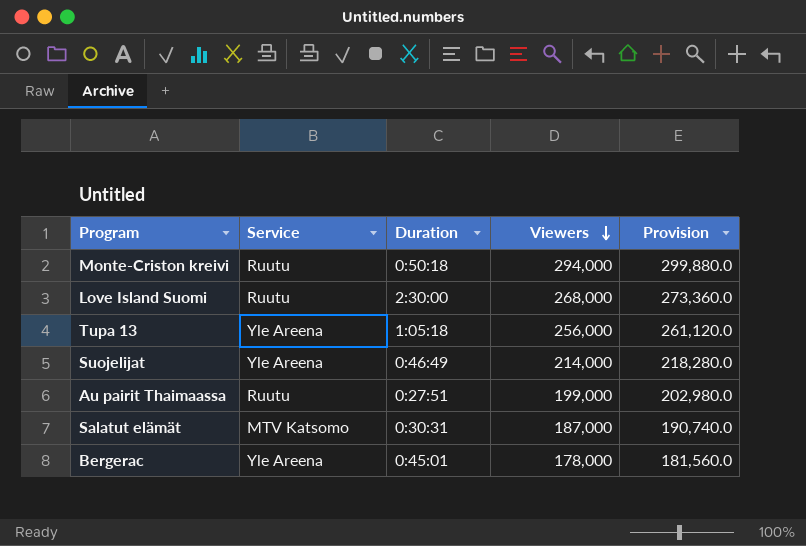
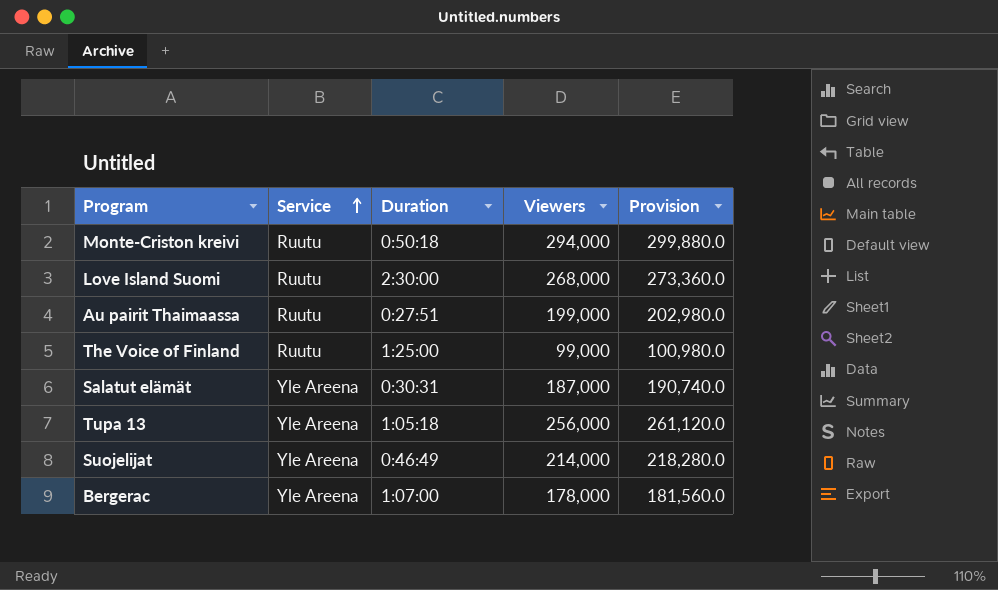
row order: Viewers descending -> Service ascending
row The Voice of Finland: none -> Ruutu | 1:25:00 | 99,000 | 100,980.0
Salatut elämät | Service: MTV Katsomo -> Yle Areena
Bergerac | Duration: 0:45:01 -> 1:07:00

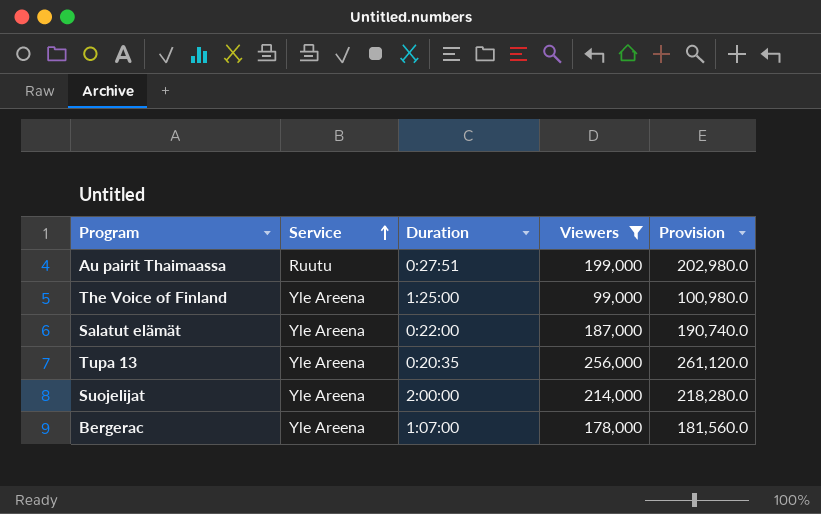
filter: none -> Viewers <= 256,000
The Voice of Finland | Service: Ruutu -> Yle Areena
Salatut elämät | Duration: 0:30:31 -> 0:22:00
Tupa 13 | Duration: 1:05:18 -> 0:20:35
Suojelijat | Duration: 0:46:49 -> 2:00:00

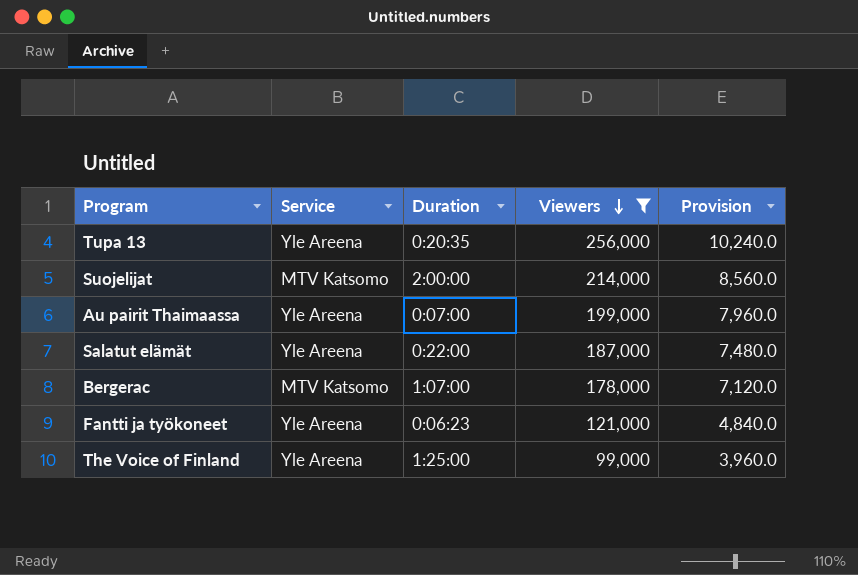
row order: Service ascending -> Viewers descending
column Provision | formula: [Viewers] * 1.02 -> [Viewers] * 0.04
Suojelijat | Service: Yle Areena -> MTV Katsomo
Au pairit Thaimaassa | Service: Ruutu -> Yle Areena
Au pairit Thaimaassa | Duration: 0:27:51 -> 0:07:00
Bergerac | Service: Yle Areena -> MTV Katsomo
row Fantti ja työkoneet: none -> Yle Areena | 0:06:23 | 121,000 | 4,840.0

